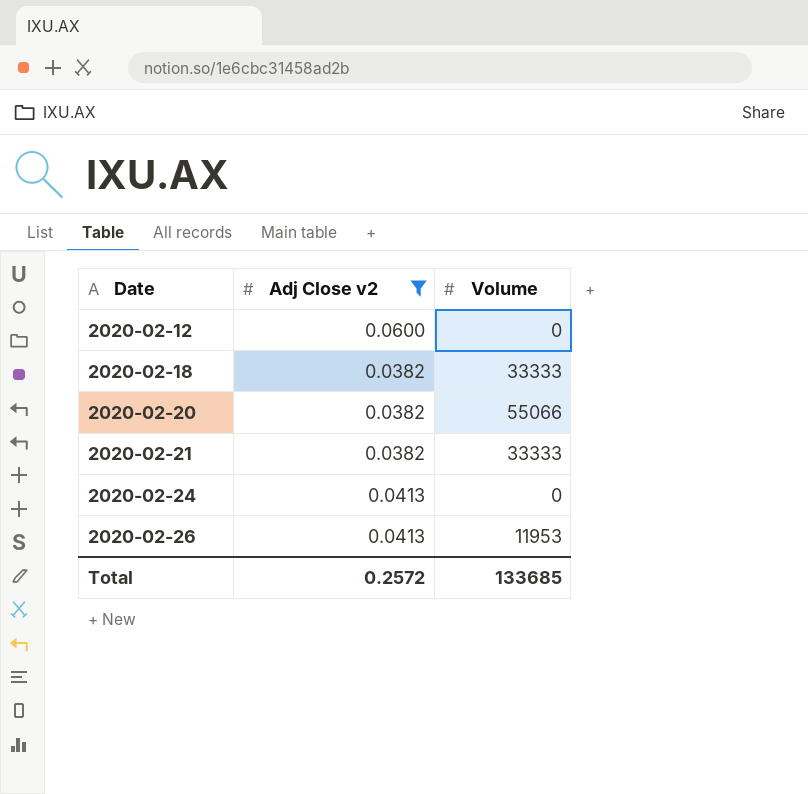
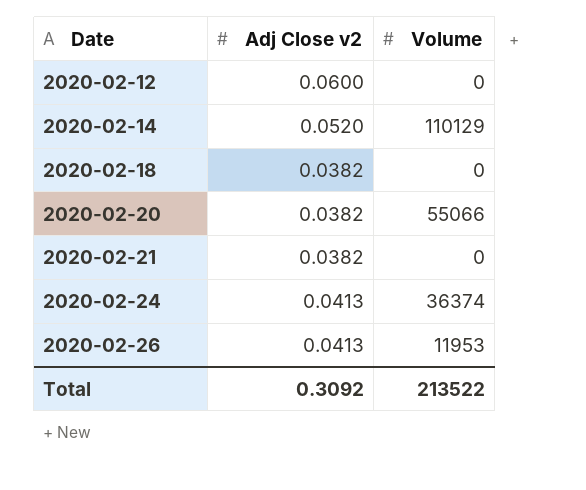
filter: Adj Close v2 != 0.0520 -> none
2020-02-18 | Volume: 33333 -> 0
2020-02-21 | Volume: 33333 -> 0
2020-02-24 | Volume: 0 -> 36374
Total | Adj Close v2: 0.2572 -> 0.3092
Total | Volume: 133685 -> 213522

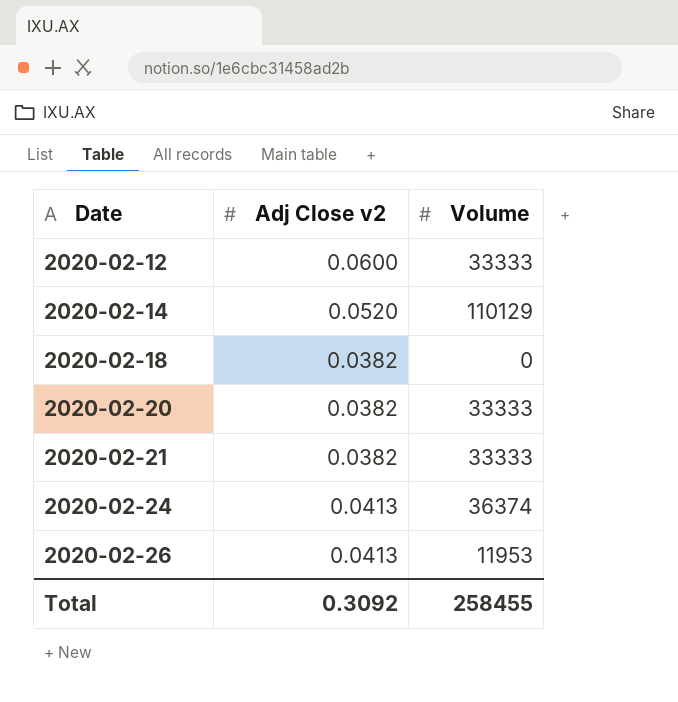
2020-02-12 | Volume: 0 -> 33333
2020-02-20 | Volume: 55066 -> 33333
2020-02-21 | Volume: 0 -> 33333
Total | Volume: 213522 -> 258455

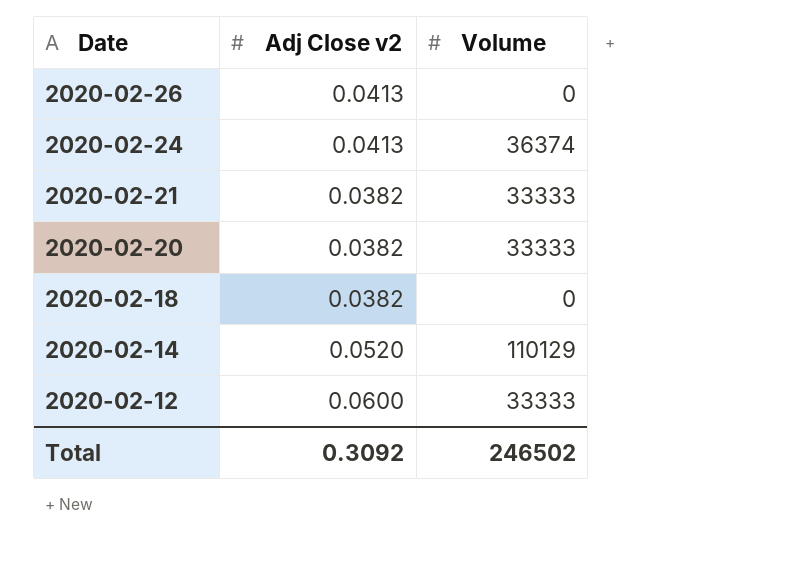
row order: Date ascending -> Date descending
2020-02-26 | Volume: 11953 -> 0
Total | Volume: 258455 -> 246502

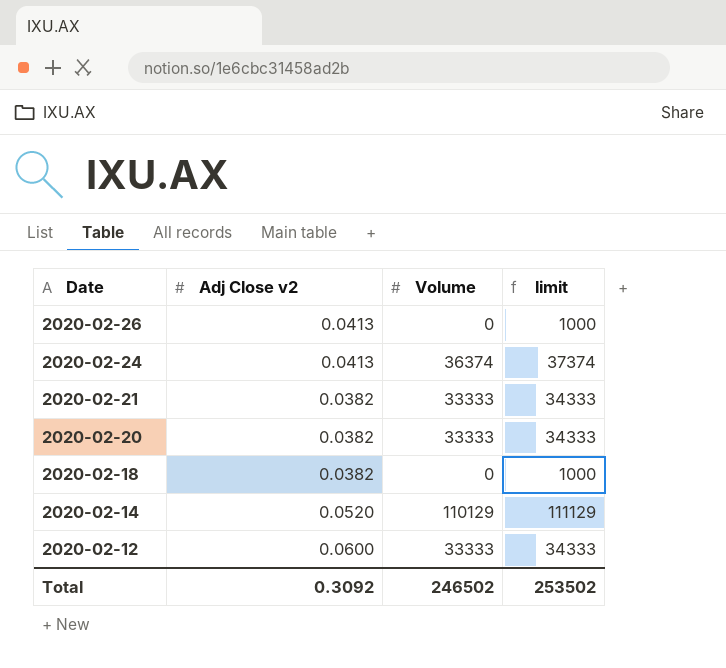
column limit | formula: none -> [Volume] + 1000

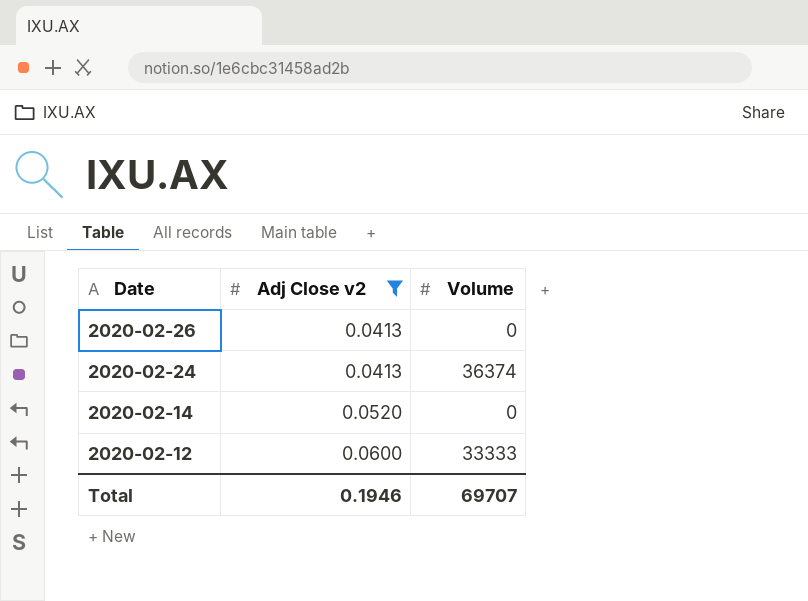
filter: none -> Adj Close v2 != 0.0382
column limit | formula: [Volume] + 1000 -> none
2020-02-14 | Volume: 110129 -> 0
Total | Adj Close v2: 0.3092 -> 0.1946
Total | Volume: 246502 -> 69707

